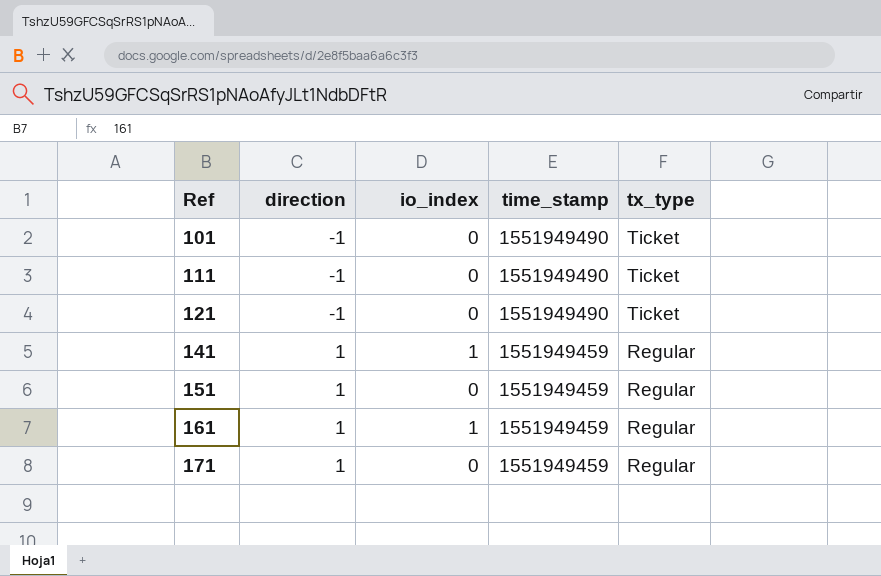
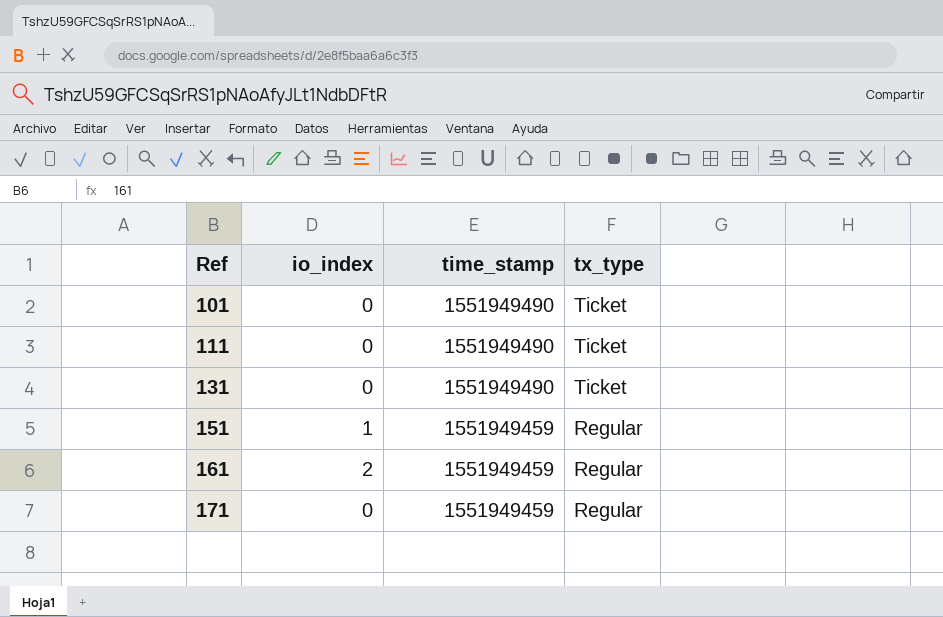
column direction | position: 2 -> none
row 121: -1 | 0 | 1551949490 | Ticket -> none
row 141: 1 | 1 | 1551949459 | Regular -> none
row 131: none -> 0 | 1551949490 | Ticket
151 | io_index: 0 -> 1
161 | io_index: 1 -> 2

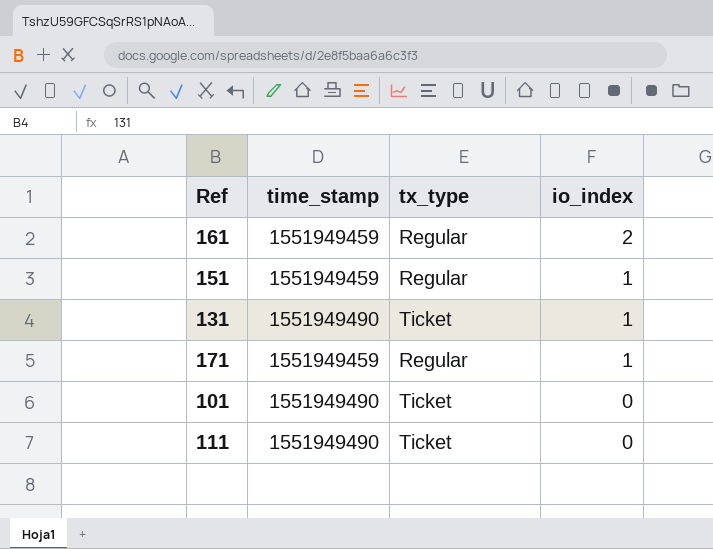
row order: Ref ascending -> io_index descending
column io_index | position: 2 -> 4
131 | io_index: 0 -> 1
171 | io_index: 0 -> 1

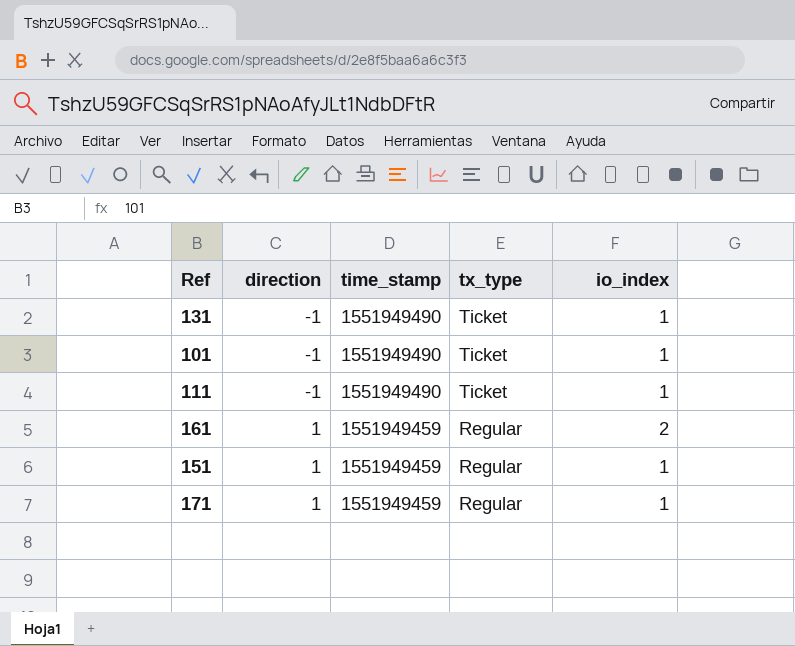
row order: io_index descending -> direction ascending
column direction | position: none -> 2
101 | io_index: 0 -> 1
111 | io_index: 0 -> 1

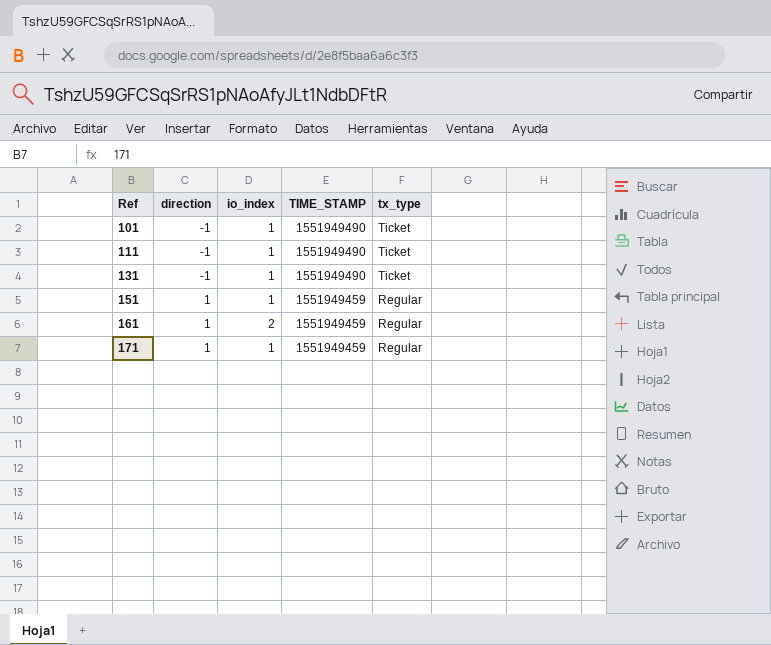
row order: direction ascending -> Ref ascending
column io_index | position: 5 -> 3
column name: time_stamp -> TIME_STAMP

